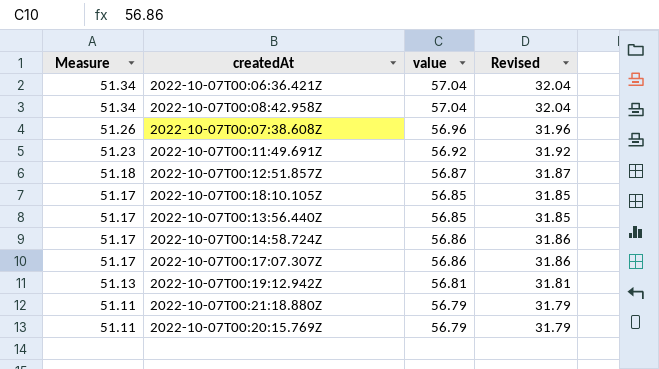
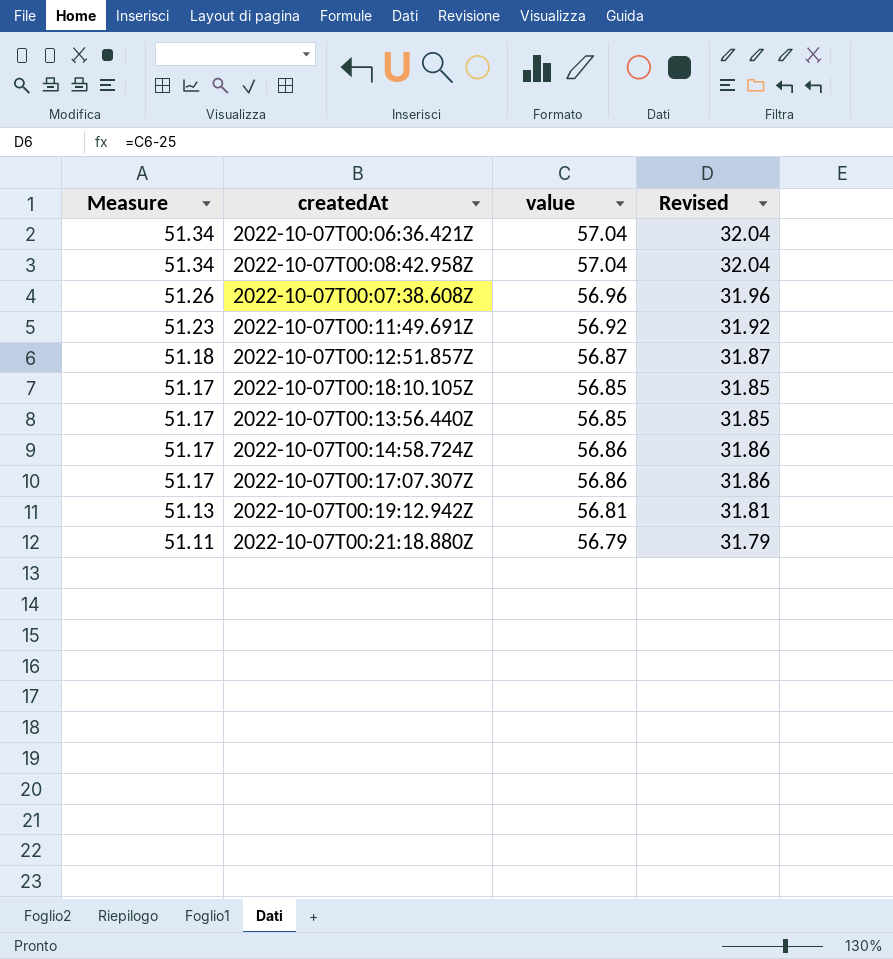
row 2022-10-07T00:20:15.769Z: 51.11 | 56.79 | 31.79 -> none

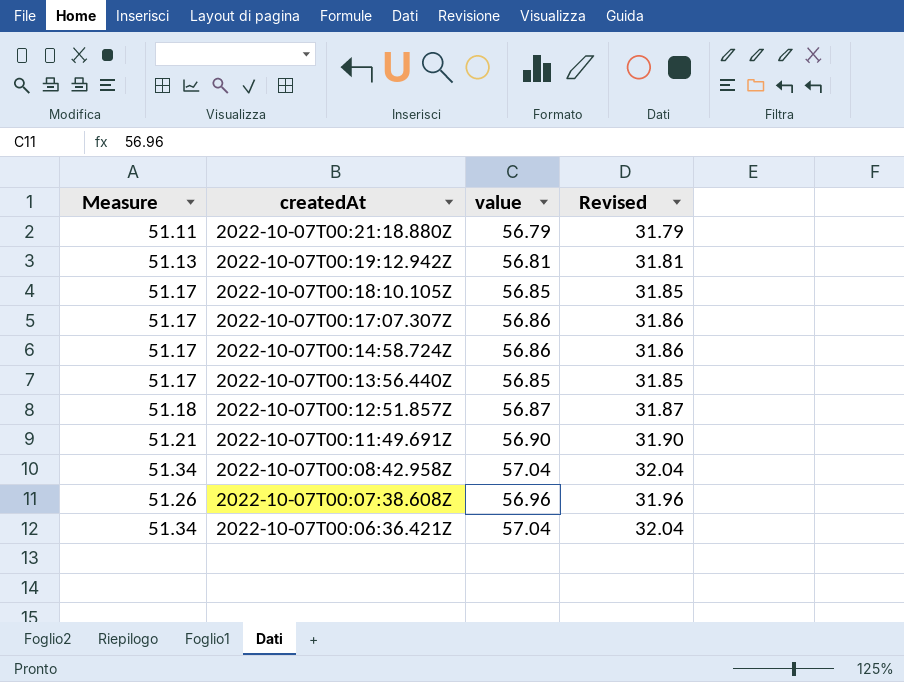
row order: Measure descending -> createdAt descending
2022-10-07T00:11:49.691Z | Measure: 51.23 -> 51.21
2022-10-07T00:11:49.691Z | value: 56.92 -> 56.90
2022-10-07T00:11:49.691Z | Revised: 31.92 -> 31.90

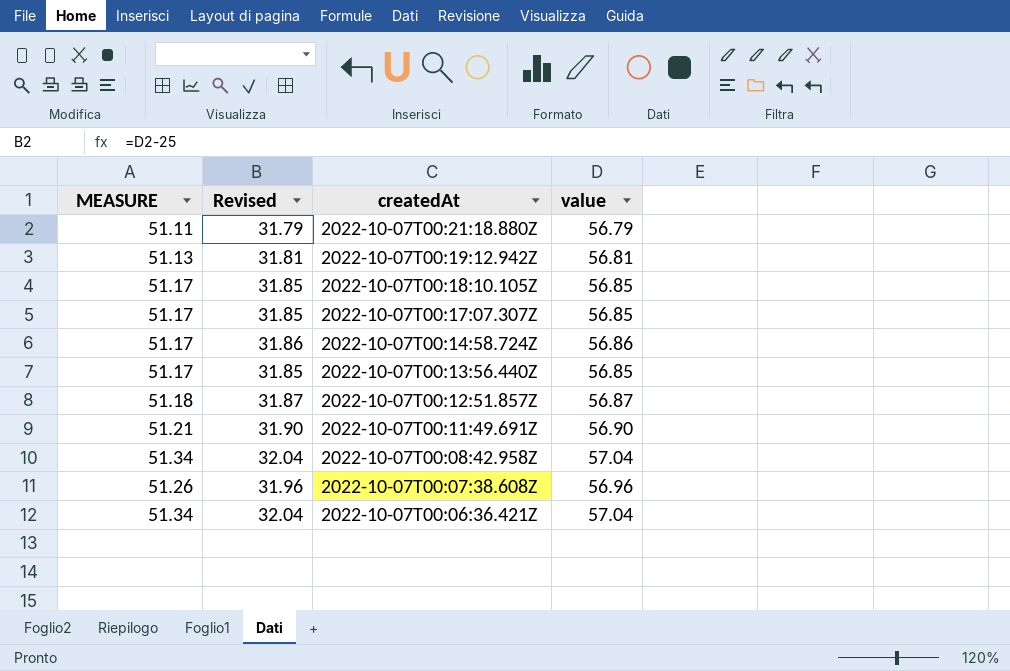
column name: Measure -> MEASURE
column Revised | position: 4 -> 2
2022-10-07T00:17:07.307Z | Revised: 31.86 -> 31.85
2022-10-07T00:17:07.307Z | value: 56.86 -> 56.85

